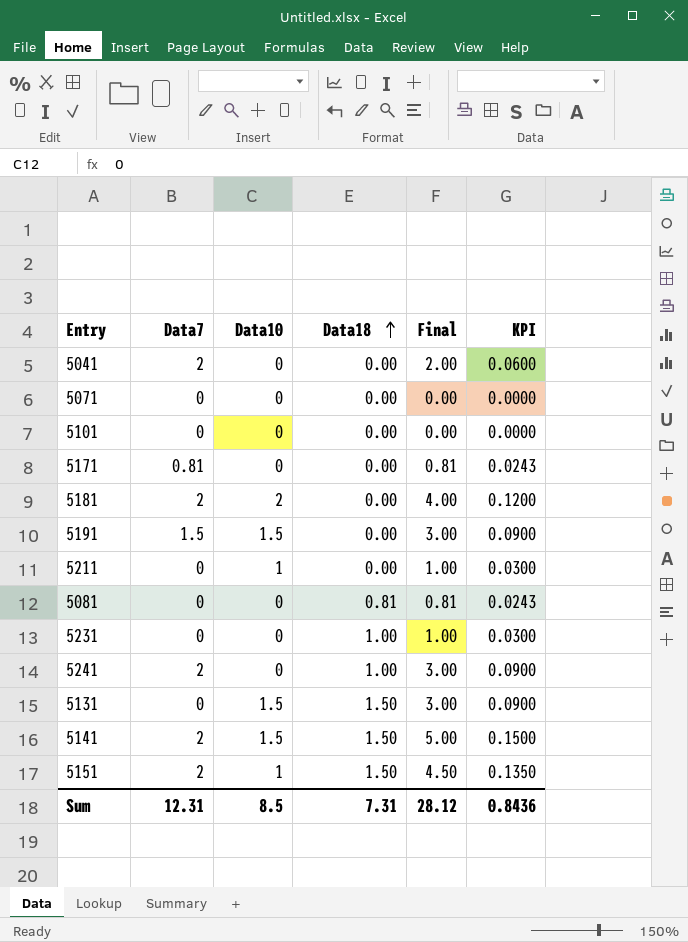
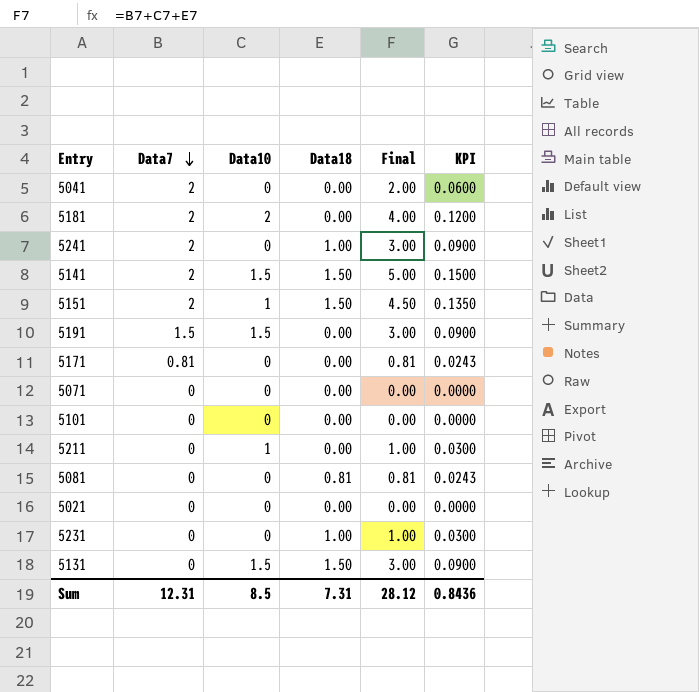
row order: Data18 ascending -> Data7 descending
row 5021: none -> 0 | 0 | 0.00 | 0.00 | 0.0000

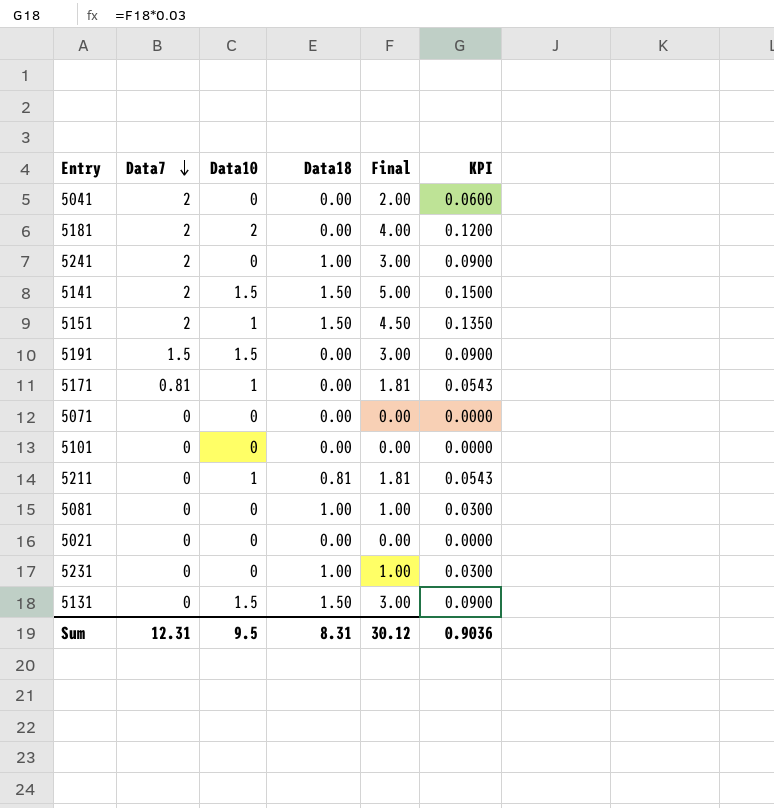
5171 | Data10: 0 -> 1
5171 | Final: 0.81 -> 1.81
5171 | KPI: 0.0243 -> 0.0543
5211 | Data18: 0.00 -> 0.81
5211 | Final: 1.00 -> 1.81
5211 | KPI: 0.0300 -> 0.0543
5081 | Data18: 0.81 -> 1.00
5081 | Final: 0.81 -> 1.00
5081 | KPI: 0.0243 -> 0.0300
Sum | Data10: 8.5 -> 9.5
Sum | Data18: 7.31 -> 8.31
Sum | Final: 28.12 -> 30.12
Sum | KPI: 0.8436 -> 0.9036

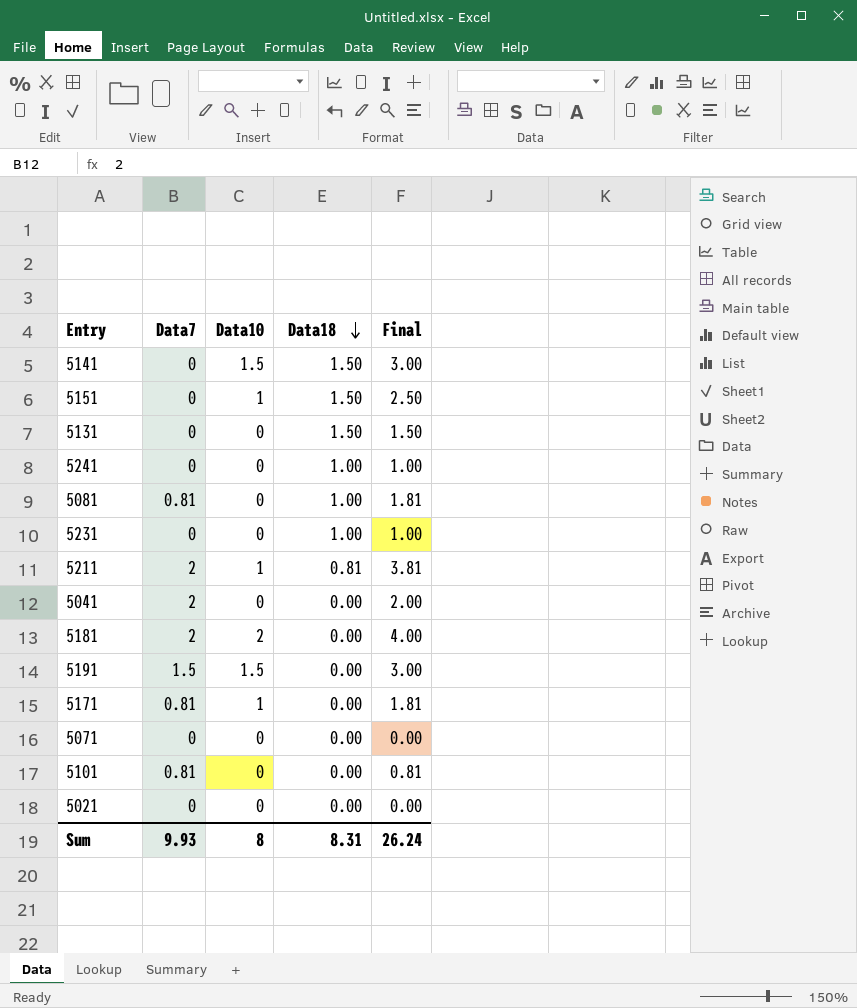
row order: Data7 descending -> Data18 descending
column KPI | formula: [Final] * 0.03 -> none
5141 | Data7: 2 -> 0
5141 | Final: 5.00 -> 3.00
5151 | Data7: 2 -> 0
5151 | Final: 4.50 -> 2.50
5131 | Data10: 1.5 -> 0
5131 | Final: 3.00 -> 1.50
5241 | Data7: 2 -> 0
5241 | Final: 3.00 -> 1.00
5081 | Data7: 0 -> 0.81
5081 | Final: 1.00 -> 1.81
5211 | Data7: 0 -> 2
5211 | Final: 1.81 -> 3.81
5101 | Data7: 0 -> 0.81
5101 | Final: 0.00 -> 0.81
Sum | Data7: 12.31 -> 9.93
Sum | Data10: 9.5 -> 8
Sum | Final: 30.12 -> 26.24

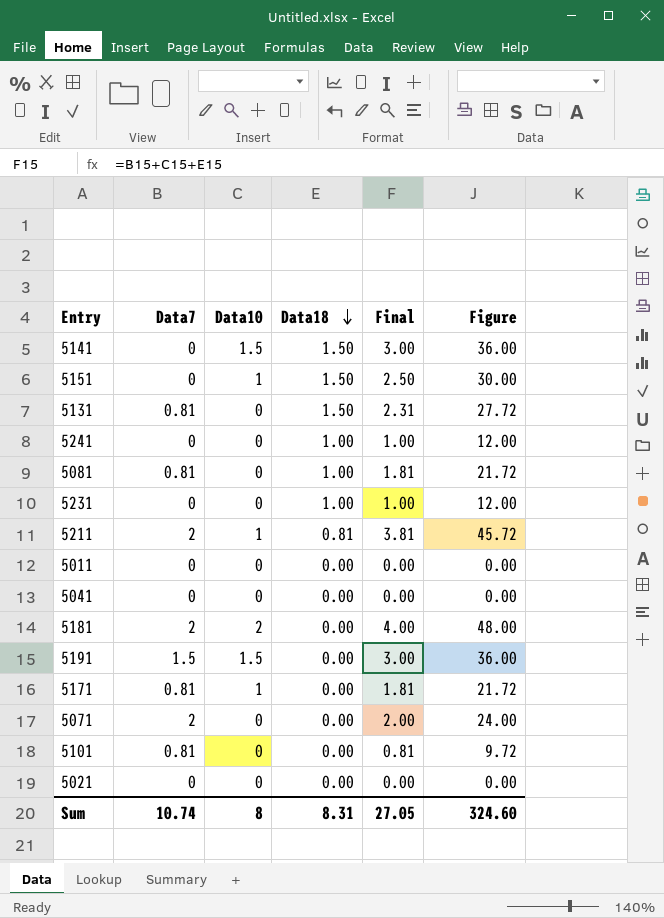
column Figure | formula: none -> [Final] * 12
5131 | Data7: 0 -> 0.81
5131 | Final: 1.50 -> 2.31
row 5011: none -> 0 | 0 | 0.00 | 0.00 | 0.00
5041 | Data7: 2 -> 0
5041 | Final: 2.00 -> 0.00
5071 | Data7: 0 -> 2
5071 | Final: 0.00 -> 2.00
Sum | Data7: 9.93 -> 10.74
Sum | Final: 26.24 -> 27.05

